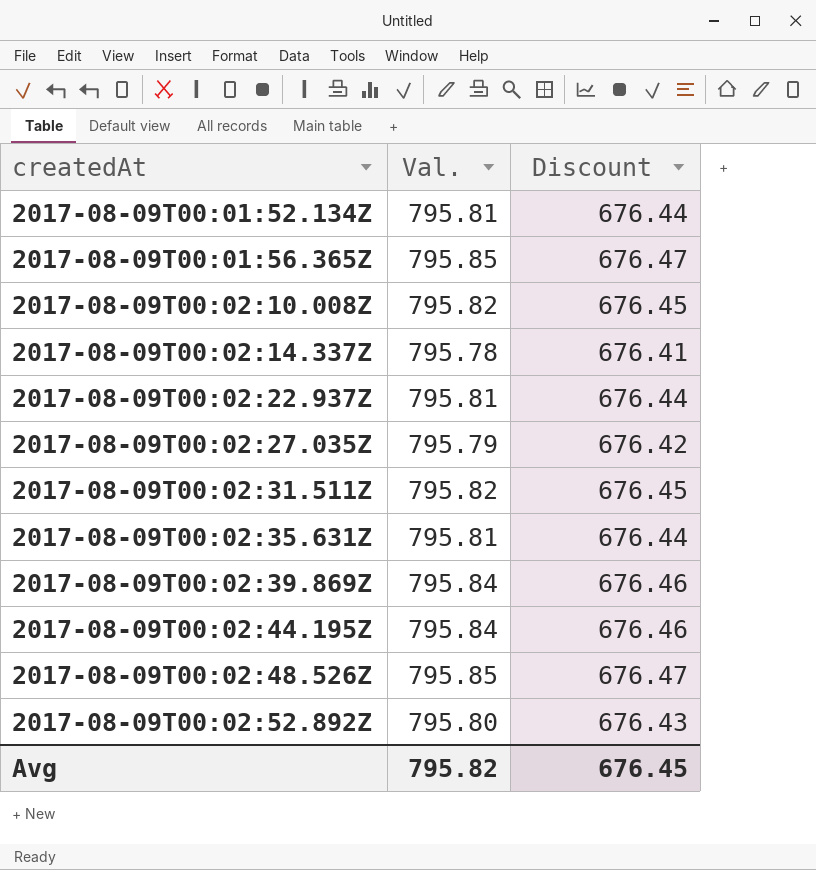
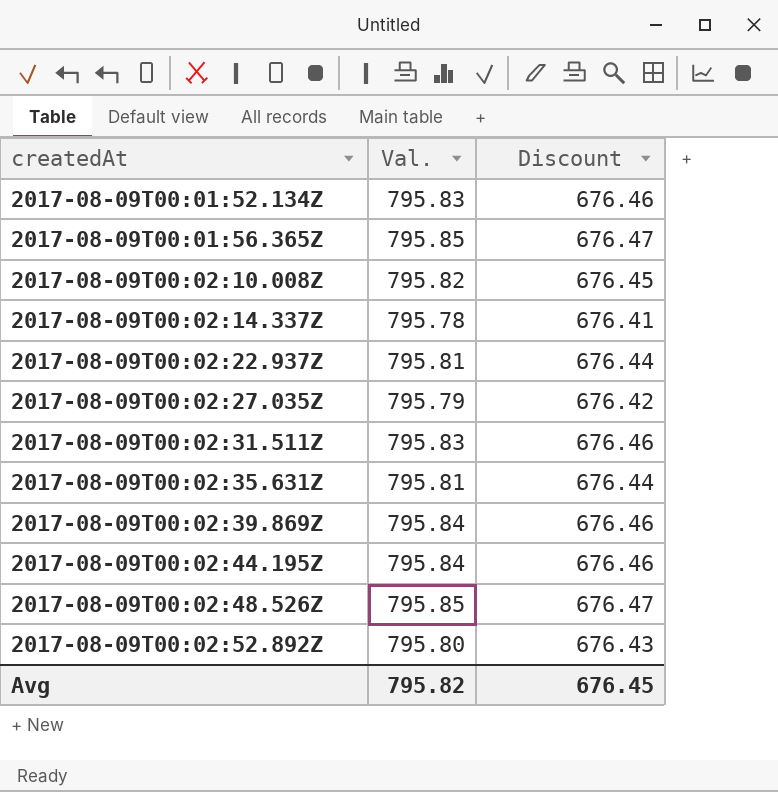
2017-08-09T00:01:52.134Z | Val.: 795.81 -> 795.83
2017-08-09T00:01:52.134Z | Discount: 676.44 -> 676.46
2017-08-09T00:02:31.511Z | Val.: 795.82 -> 795.83
2017-08-09T00:02:31.511Z | Discount: 676.45 -> 676.46

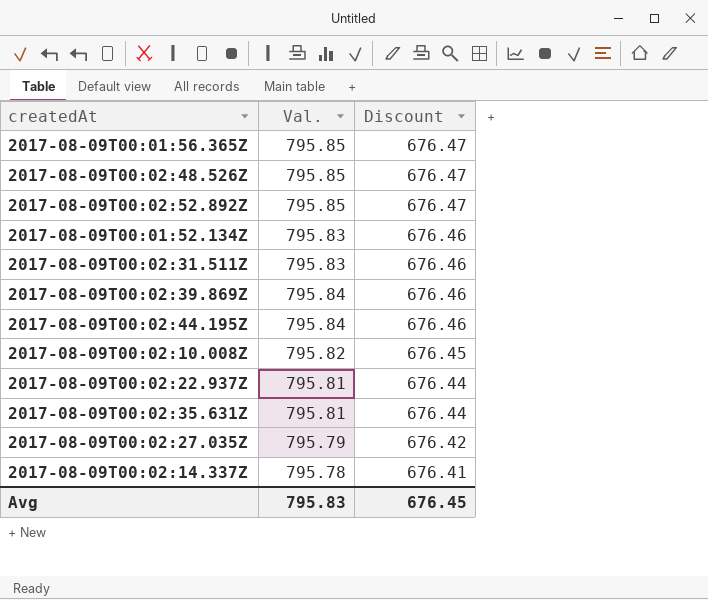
row order: createdAt ascending -> Discount descending
2017-08-09T00:02:52.892Z | Val.: 795.80 -> 795.85
2017-08-09T00:02:52.892Z | Discount: 676.43 -> 676.47
Avg | Val.: 795.82 -> 795.83

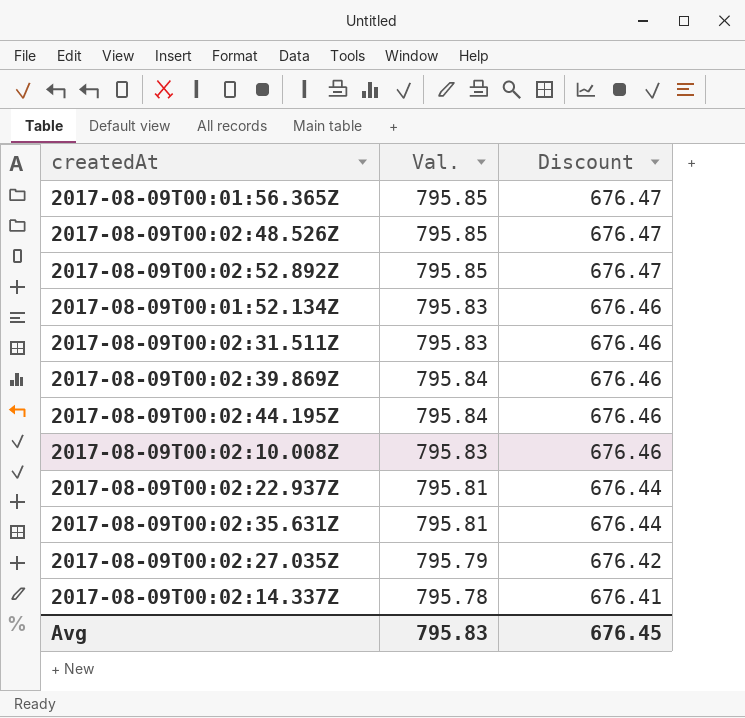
2017-08-09T00:02:10.008Z | Val.: 795.82 -> 795.83
2017-08-09T00:02:10.008Z | Discount: 676.45 -> 676.46

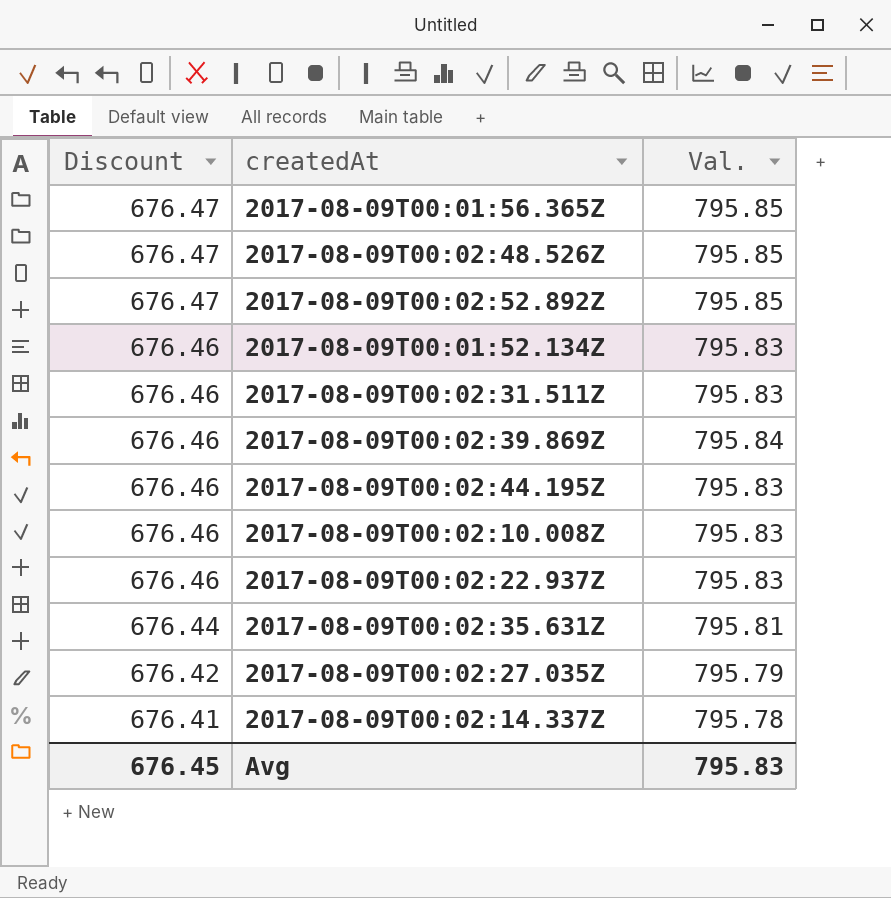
column Discount | position: 3 -> 1
2017-08-09T00:02:44.195Z | Val.: 795.84 -> 795.83
2017-08-09T00:02:22.937Z | Discount: 676.44 -> 676.46
2017-08-09T00:02:22.937Z | Val.: 795.81 -> 795.83

